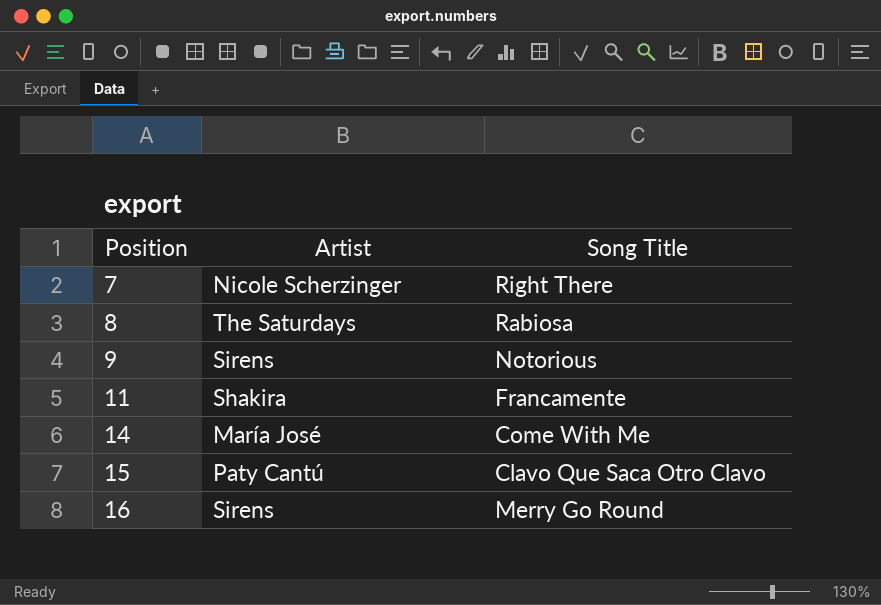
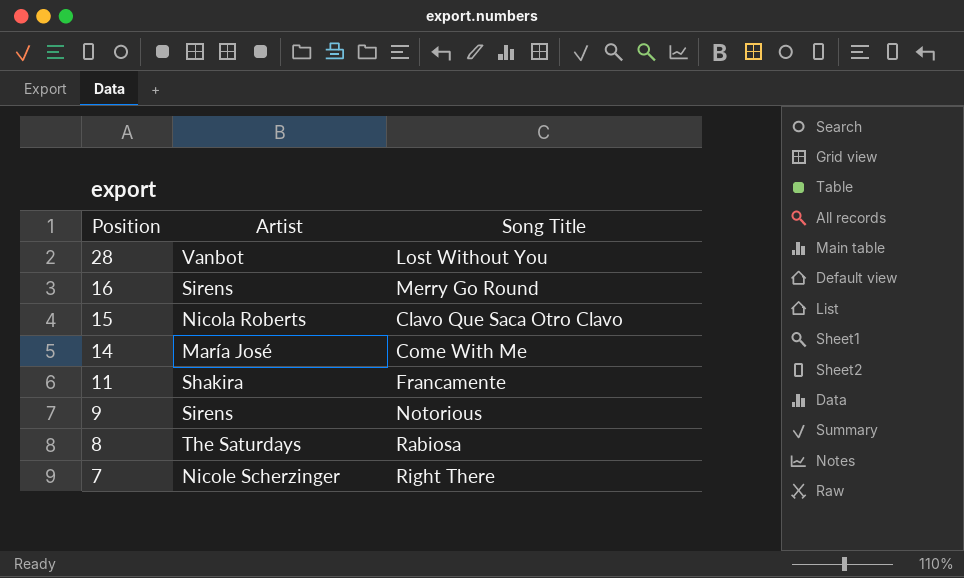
row order: Position ascending -> Position descending
row 28: none -> Vanbot | Lost Without You
15 | Artist: Paty Cantú -> Nicola Roberts

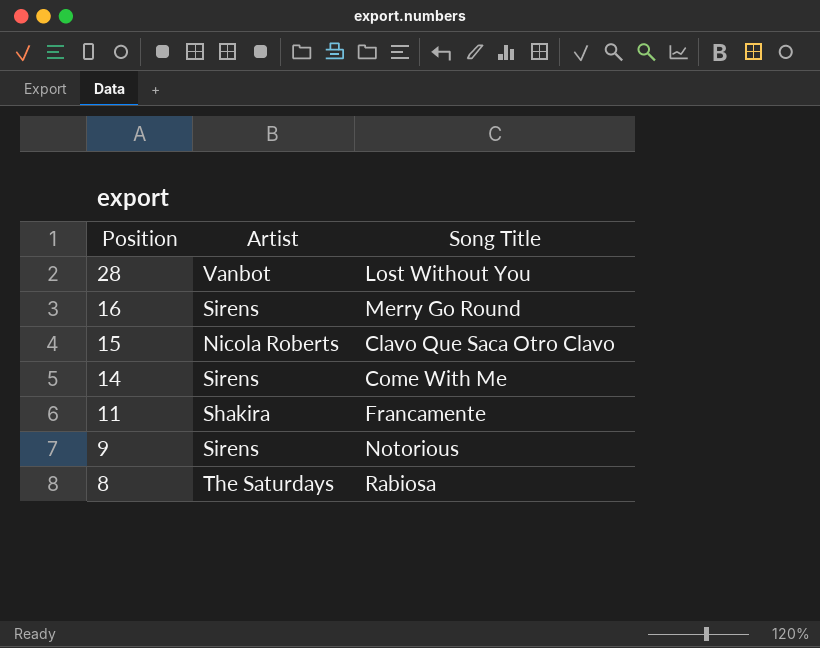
row 7: Nicole Scherzinger | Right There -> none
14 | Artist: María José -> Sirens

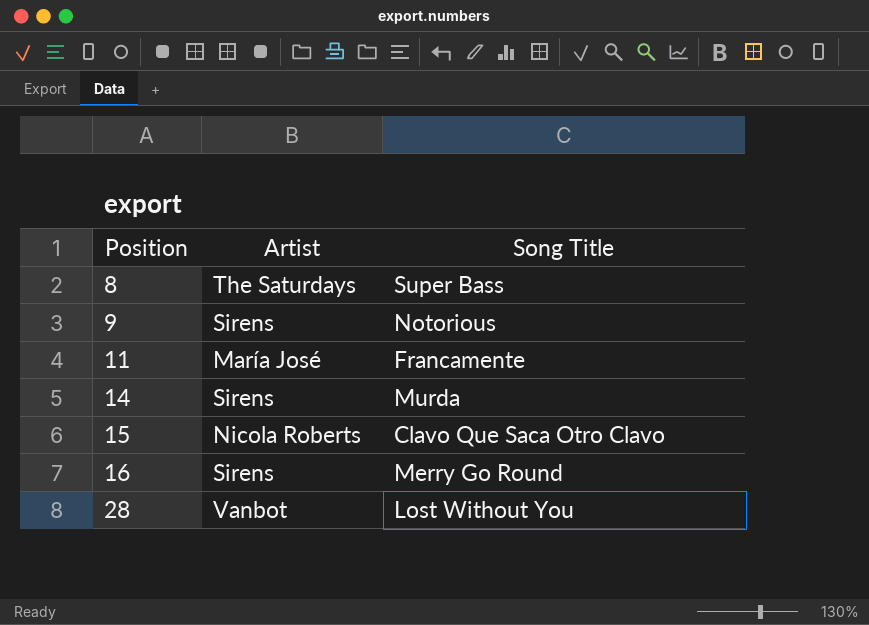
row order: Position descending -> Position ascending
8 | Song Title: Rabiosa -> Super Bass
11 | Artist: Shakira -> María José
14 | Song Title: Come With Me -> Murda

